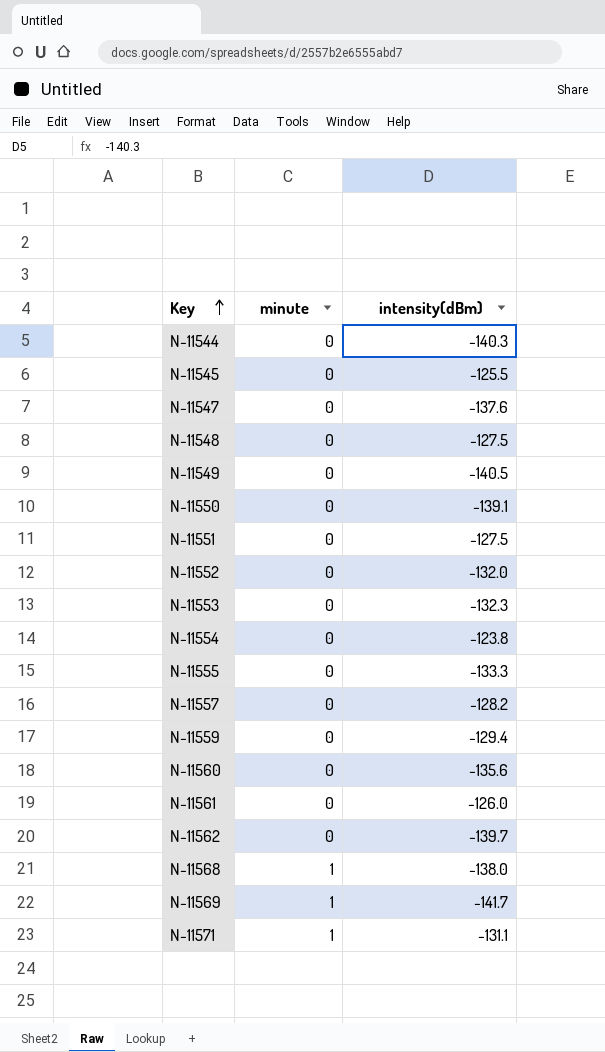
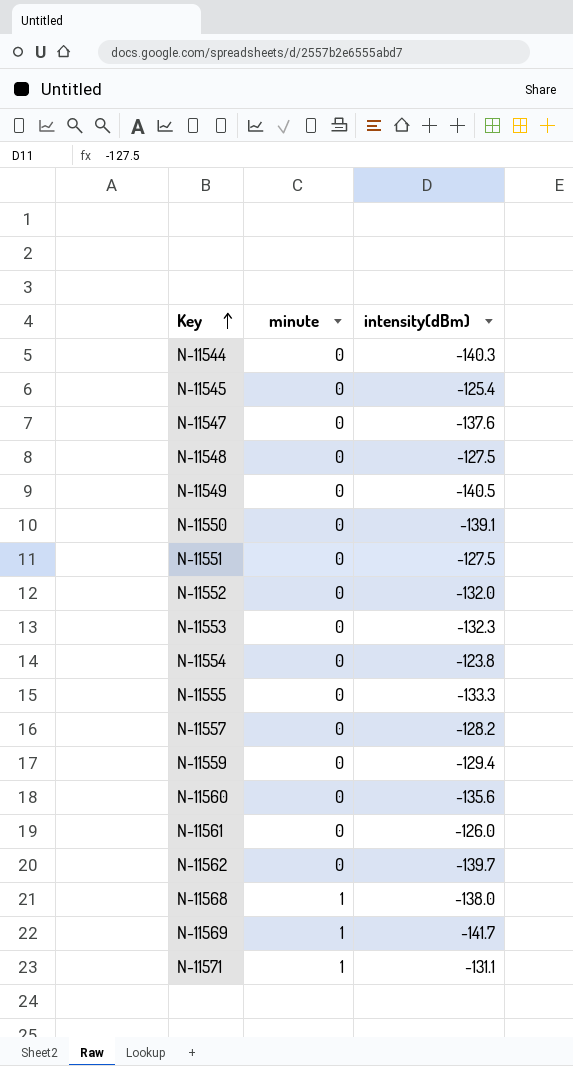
N-11545 | intensity(dBm): -125.5 -> -125.4

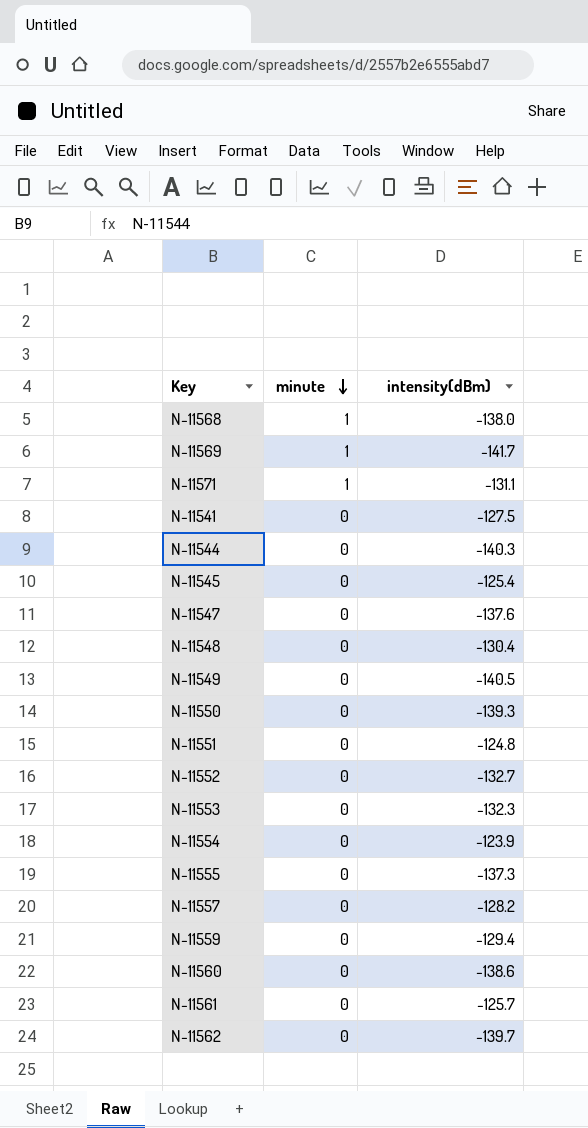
row order: Key ascending -> minute descending
row N-11541: none -> 0 | -127.5
N-11548 | intensity(dBm): -127.5 -> -130.4
N-11550 | intensity(dBm): -139.1 -> -139.3
N-11551 | intensity(dBm): -127.5 -> -124.8
N-11552 | intensity(dBm): -132.0 -> -132.7
N-11554 | intensity(dBm): -123.8 -> -123.9
N-11555 | intensity(dBm): -133.3 -> -137.3
N-11560 | intensity(dBm): -135.6 -> -138.6
N-11561 | intensity(dBm): -126.0 -> -125.7

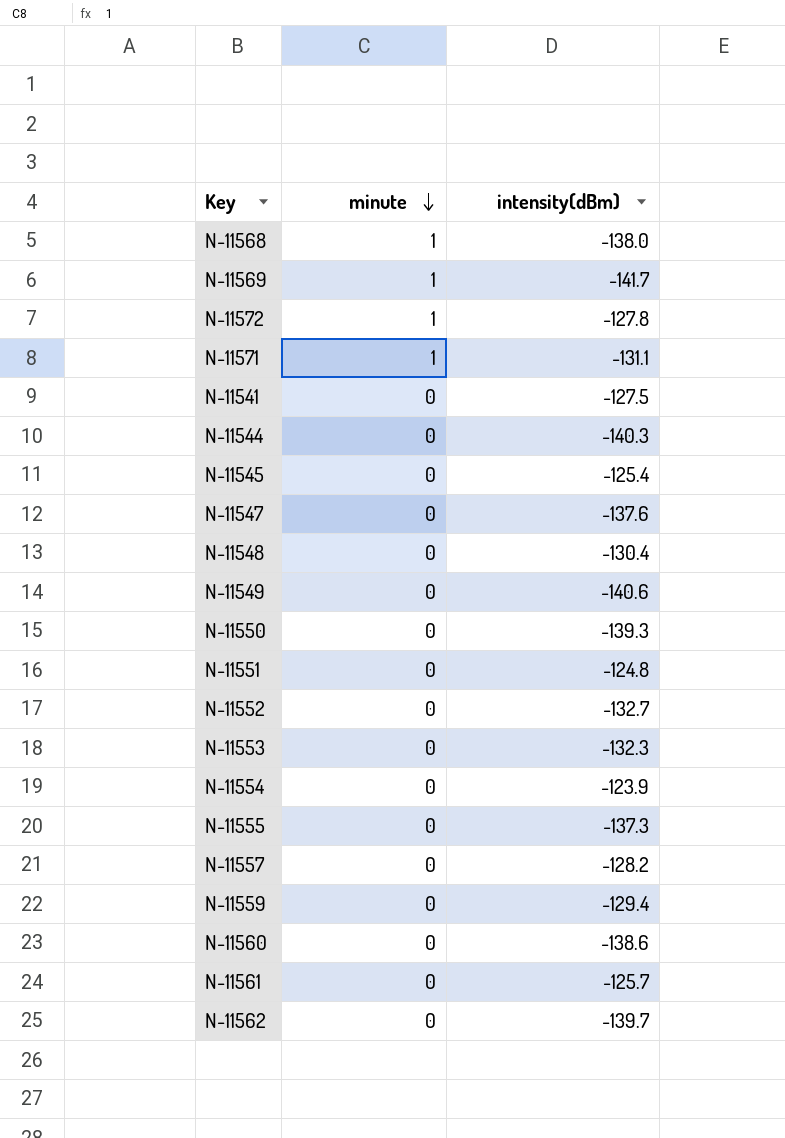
row N-11572: none -> 1 | -127.8
N-11549 | intensity(dBm): -140.5 -> -140.6

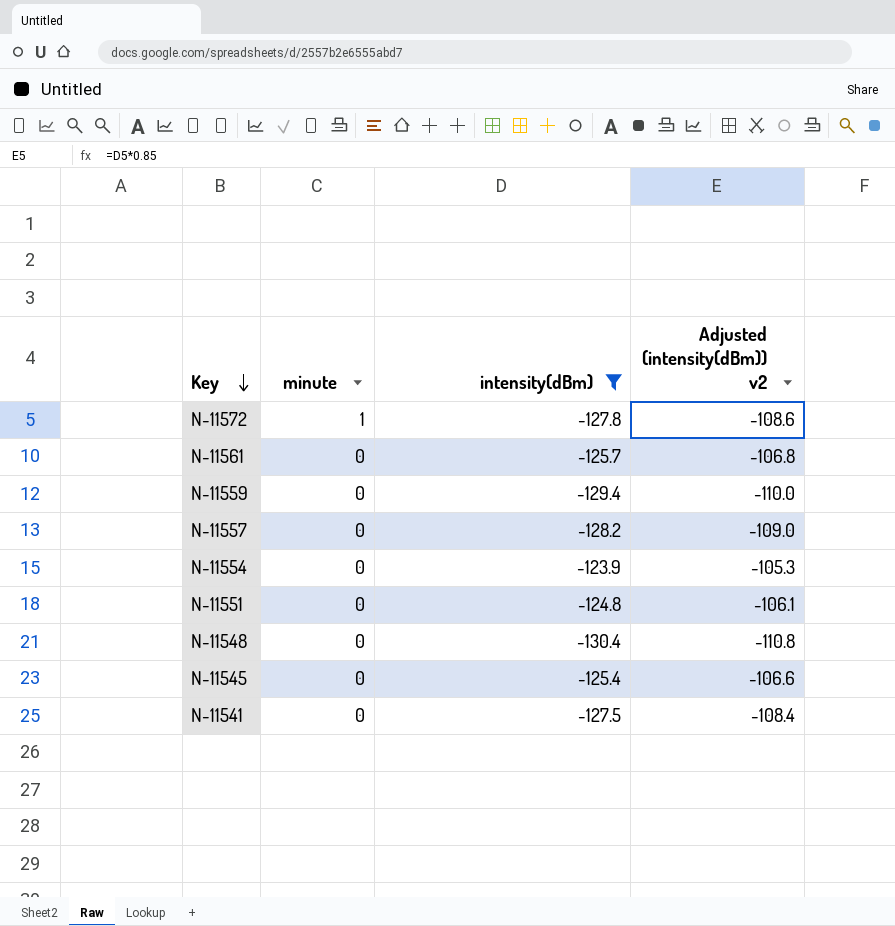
filter: none -> intensity(dBm) >= -130.4
row order: minute descending -> Key descending
column Adjusted (intensity(dBm)) v2 | formula: none -> [intensity(dBm)] * 0.85

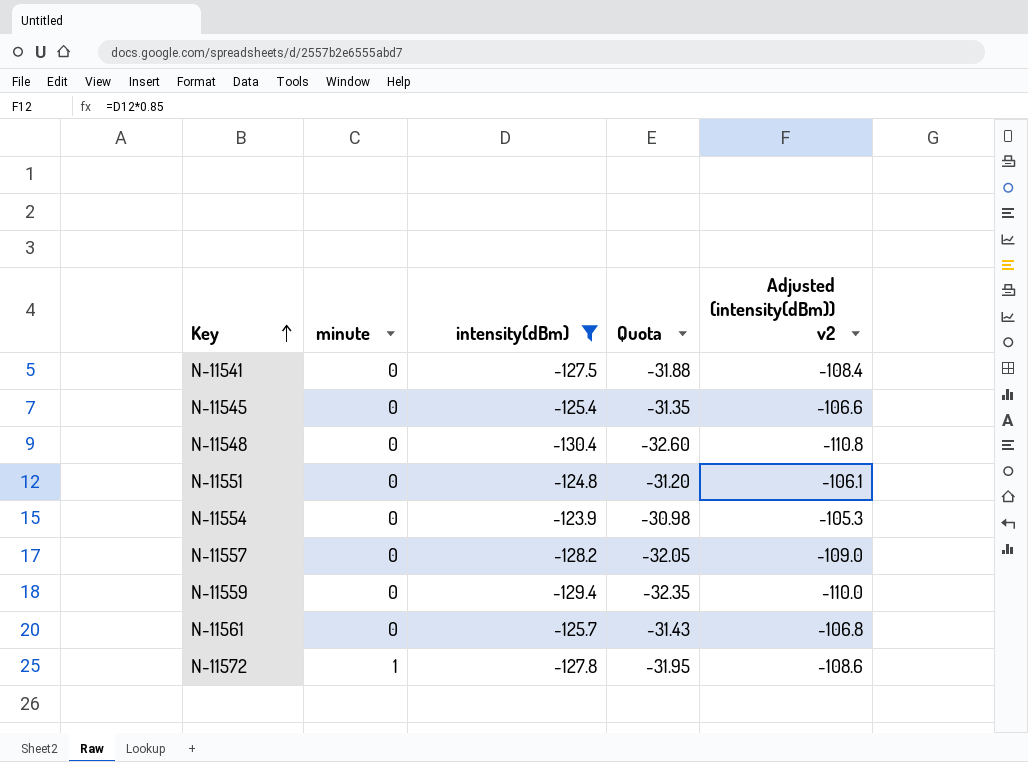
row order: Key descending -> Key ascending
column Quota | formula: none -> [intensity(dBm)] * 0.25

